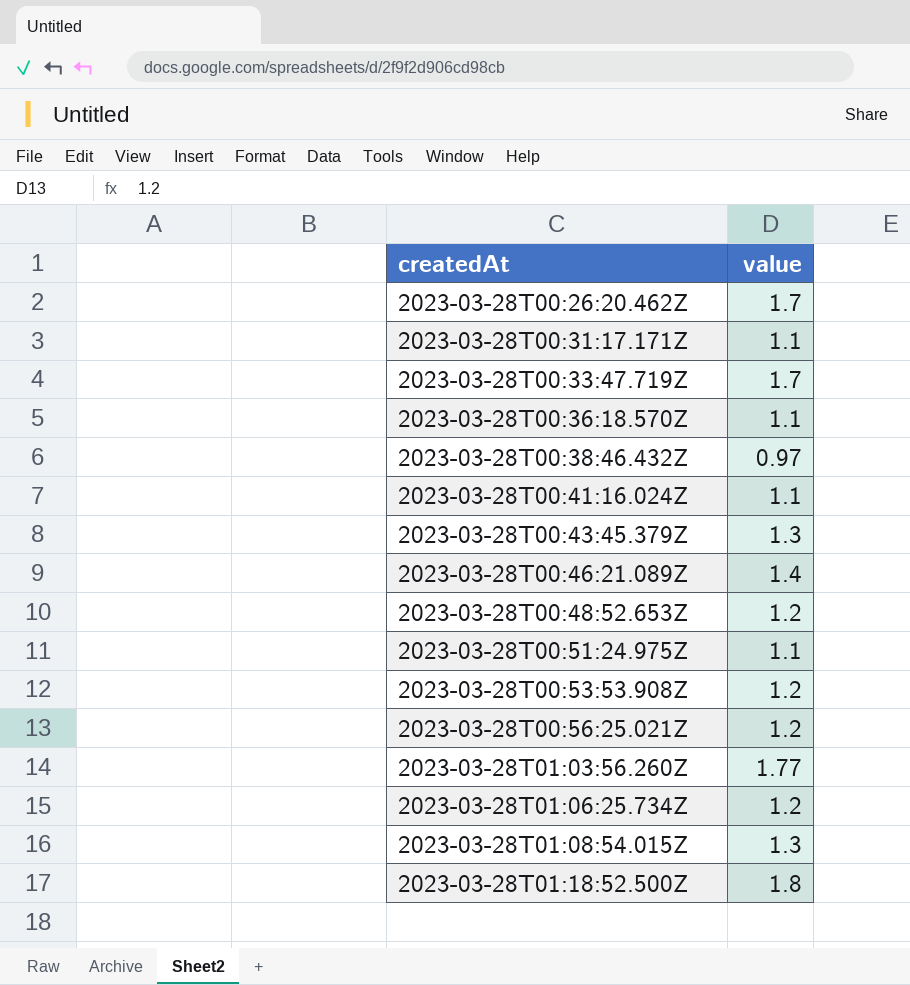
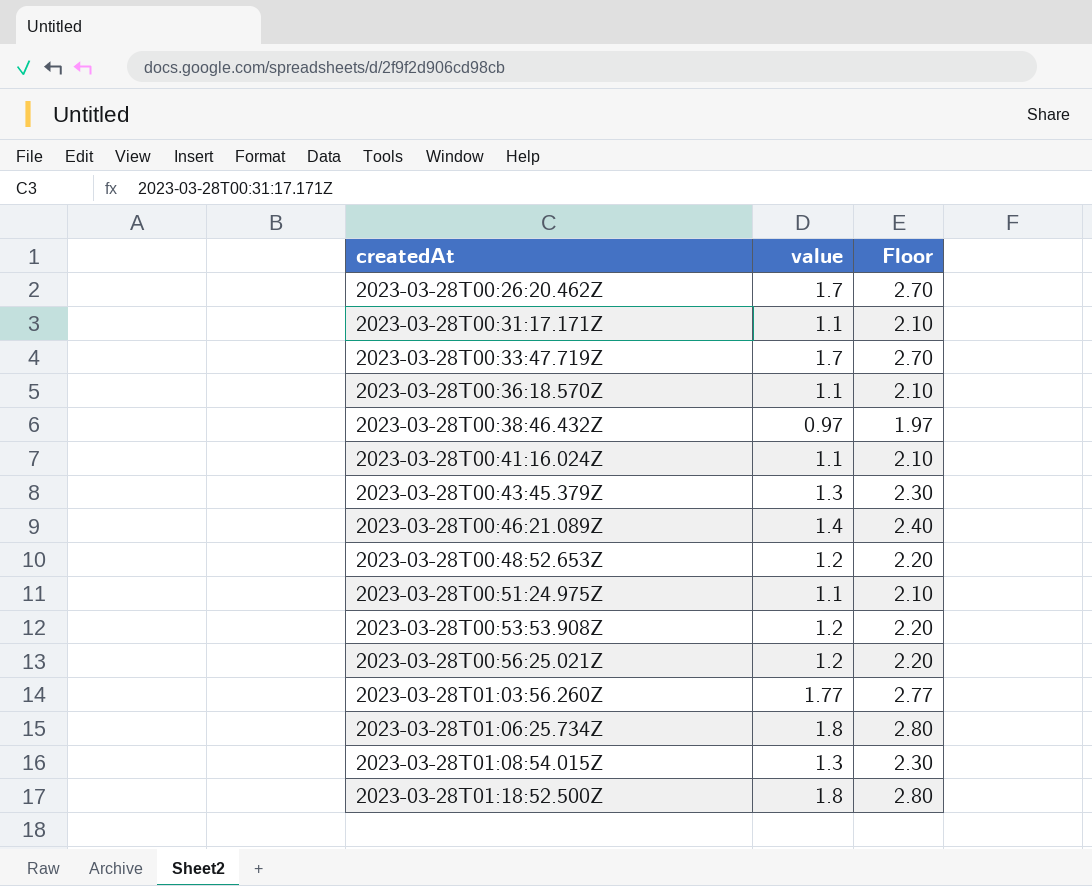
column Floor | formula: none -> [value] + 1
2023-03-28T01:06:25.734Z | value: 1.2 -> 1.8

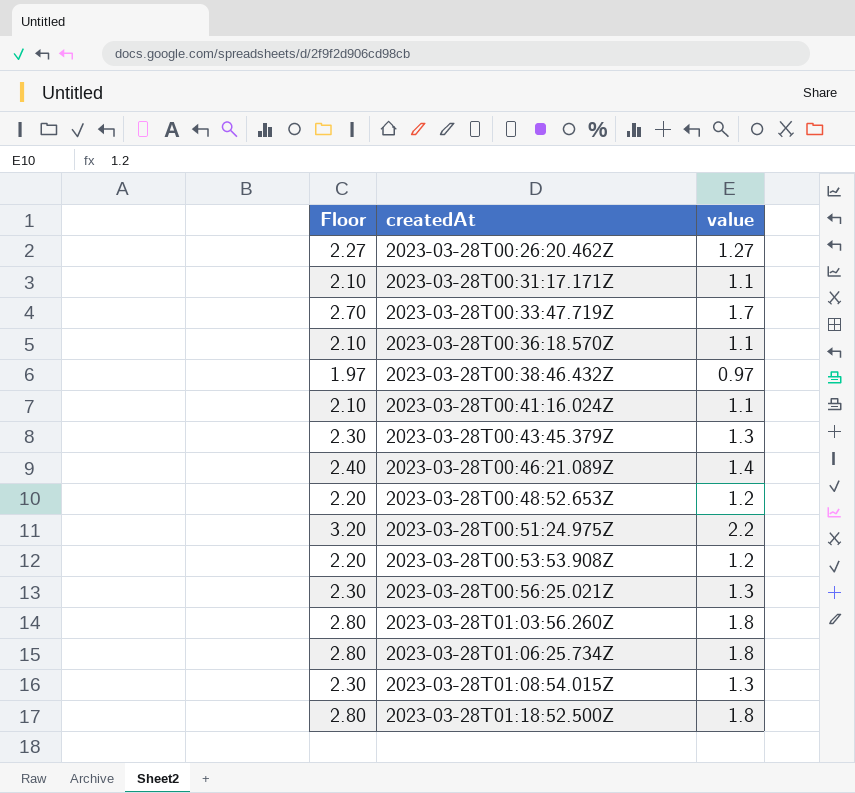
column Floor | position: 3 -> 1
2023-03-28T00:26:20.462Z | Floor: 2.70 -> 2.27
2023-03-28T00:26:20.462Z | value: 1.7 -> 1.27
2023-03-28T00:51:24.975Z | Floor: 2.10 -> 3.20
2023-03-28T00:51:24.975Z | value: 1.1 -> 2.2
2023-03-28T00:56:25.021Z | Floor: 2.20 -> 2.30
2023-03-28T00:56:25.021Z | value: 1.2 -> 1.3
2023-03-28T01:03:56.260Z | Floor: 2.77 -> 2.80
2023-03-28T01:03:56.260Z | value: 1.77 -> 1.8

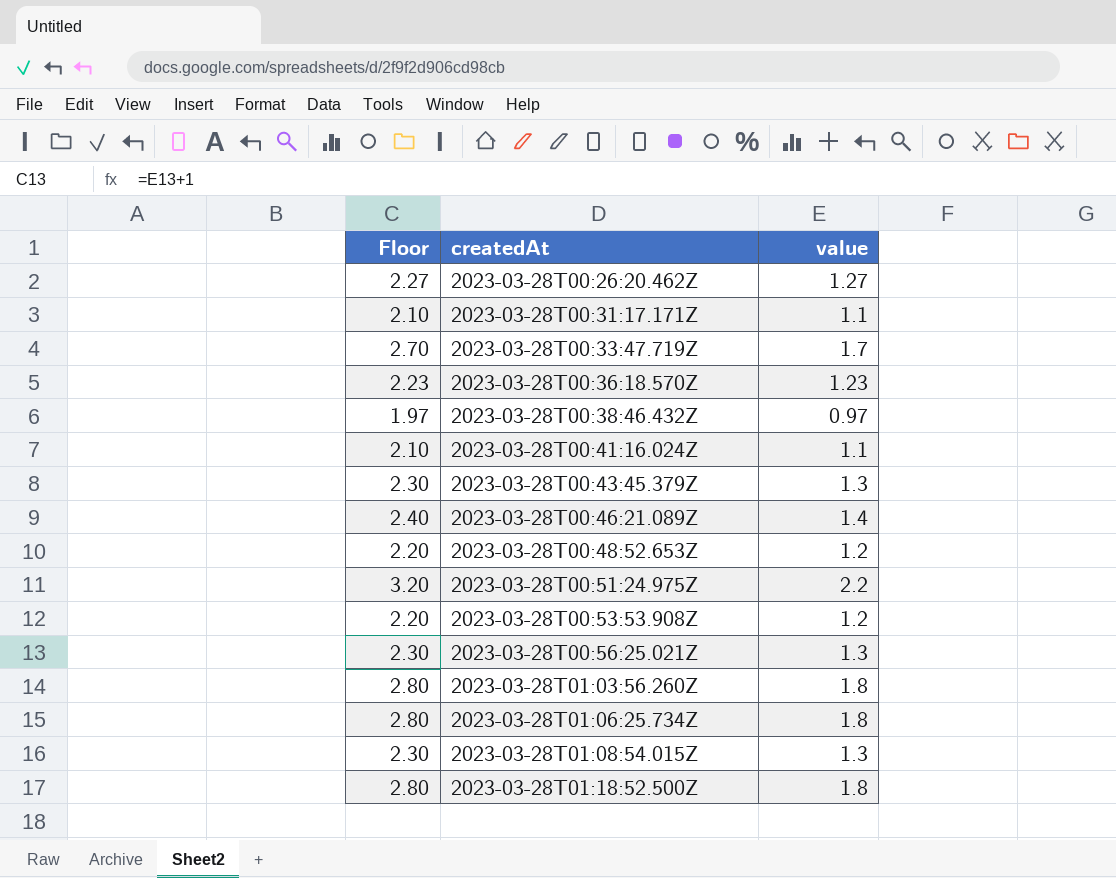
2023-03-28T00:36:18.570Z | Floor: 2.10 -> 2.23
2023-03-28T00:36:18.570Z | value: 1.1 -> 1.23

